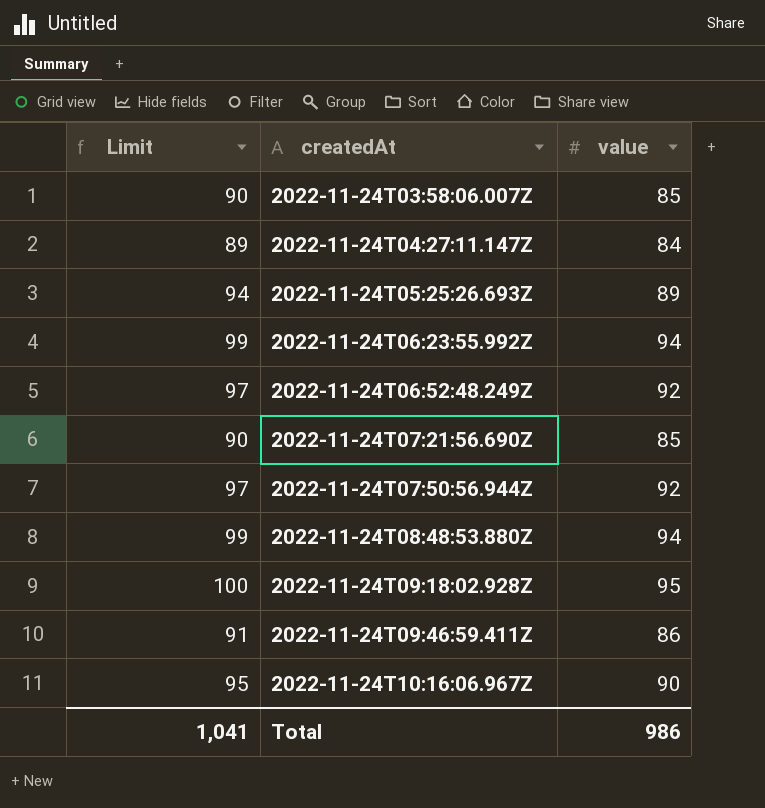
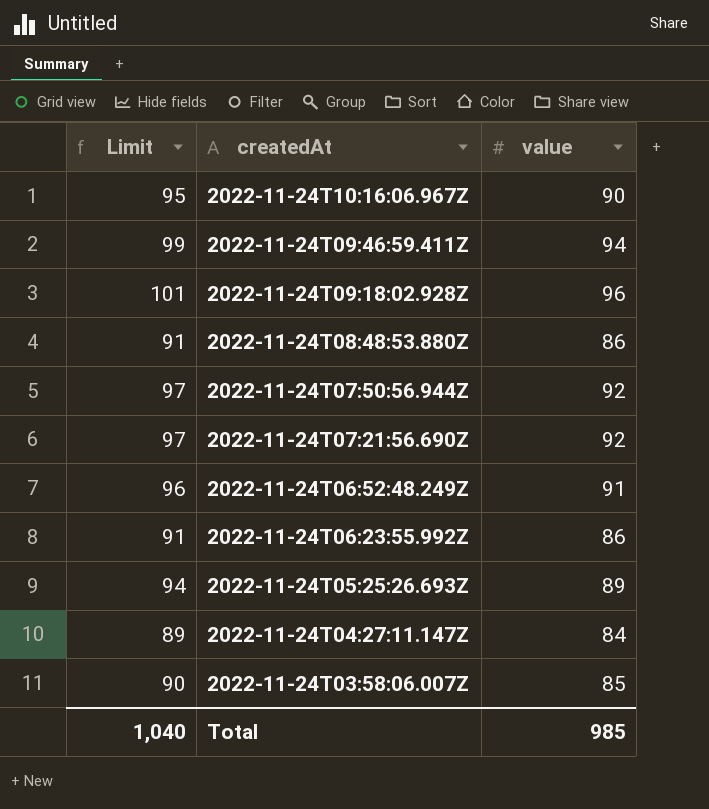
row order: createdAt ascending -> createdAt descending
2022-11-24T09:46:59.411Z | Limit: 91 -> 99
2022-11-24T09:46:59.411Z | value: 86 -> 94
2022-11-24T09:18:02.928Z | Limit: 100 -> 101
2022-11-24T09:18:02.928Z | value: 95 -> 96
2022-11-24T08:48:53.880Z | Limit: 99 -> 91
2022-11-24T08:48:53.880Z | value: 94 -> 86
2022-11-24T07:21:56.690Z | Limit: 90 -> 97
2022-11-24T07:21:56.690Z | value: 85 -> 92
2022-11-24T06:52:48.249Z | Limit: 97 -> 96
2022-11-24T06:52:48.249Z | value: 92 -> 91
2022-11-24T06:23:55.992Z | Limit: 99 -> 91
2022-11-24T06:23:55.992Z | value: 94 -> 86
Total | Limit: 1,041 -> 1,040
Total | value: 986 -> 985

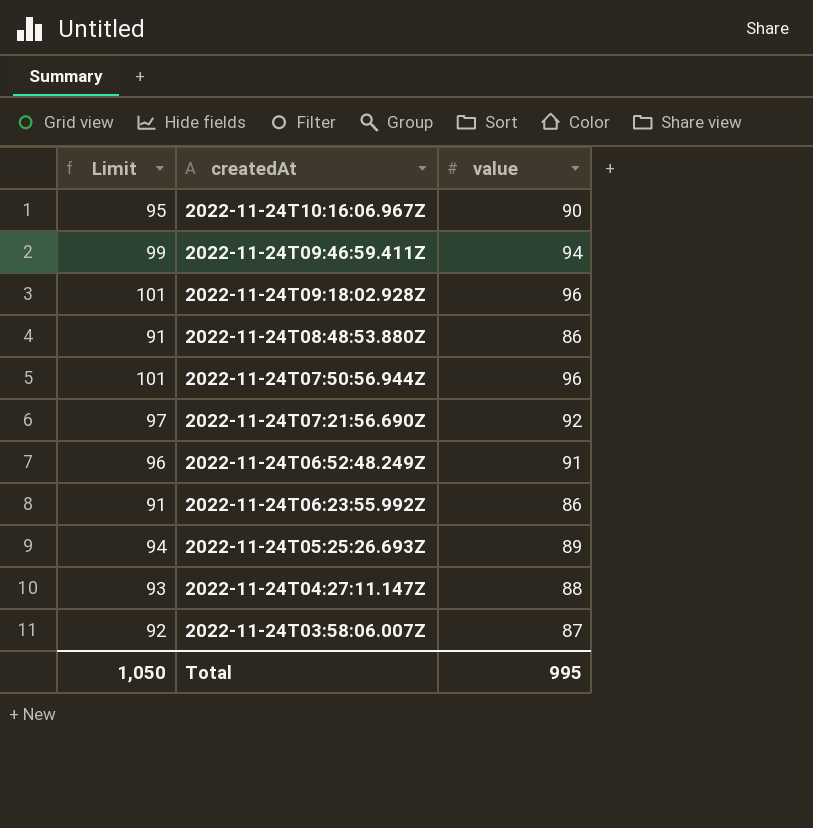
2022-11-24T07:50:56.944Z | Limit: 97 -> 101
2022-11-24T07:50:56.944Z | value: 92 -> 96
2022-11-24T04:27:11.147Z | Limit: 89 -> 93
2022-11-24T04:27:11.147Z | value: 84 -> 88
2022-11-24T03:58:06.007Z | Limit: 90 -> 92
2022-11-24T03:58:06.007Z | value: 85 -> 87
Total | Limit: 1,040 -> 1,050
Total | value: 985 -> 995

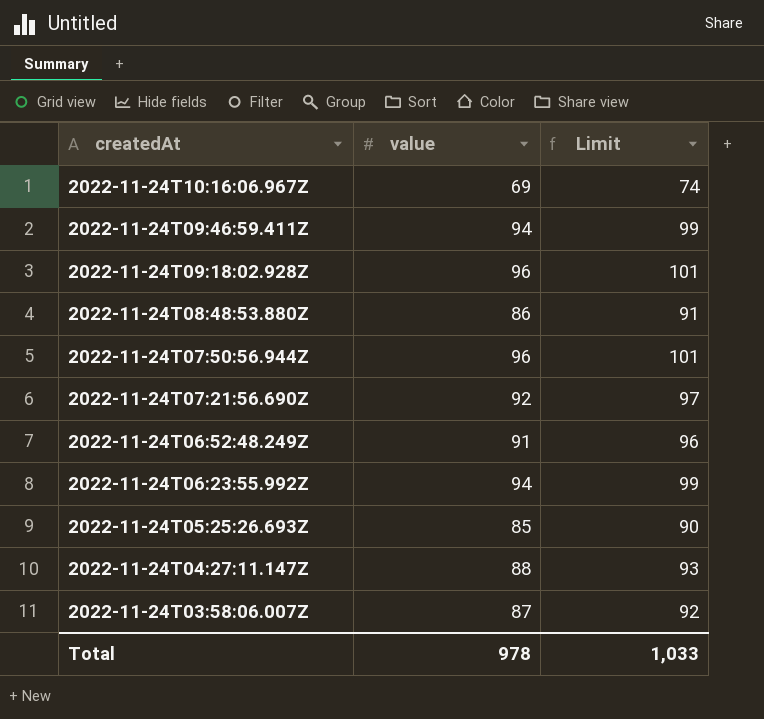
column Limit | position: 1 -> 3
2022-11-24T10:16:06.967Z | value: 90 -> 69
2022-11-24T10:16:06.967Z | Limit: 95 -> 74
2022-11-24T06:23:55.992Z | value: 86 -> 94
2022-11-24T06:23:55.992Z | Limit: 91 -> 99
2022-11-24T05:25:26.693Z | value: 89 -> 85
2022-11-24T05:25:26.693Z | Limit: 94 -> 90
Total | value: 995 -> 978
Total | Limit: 1,050 -> 1,033

